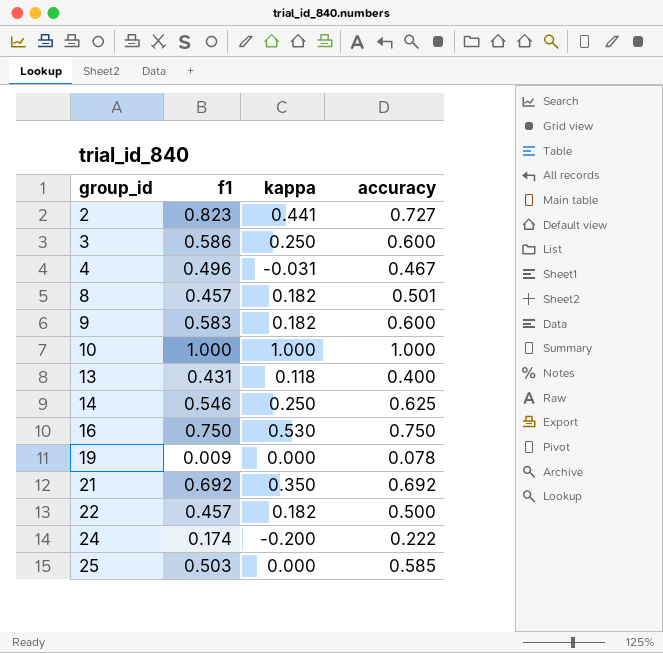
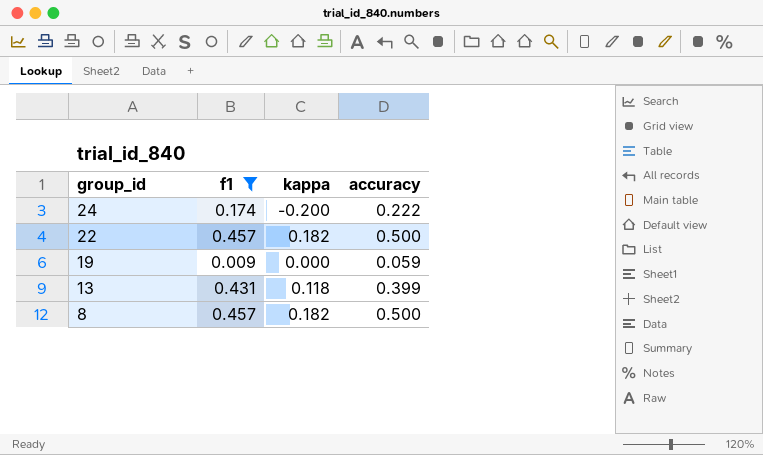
filter: none -> f1 <= 0.457
row order: group_id ascending -> group_id descending
19 | accuracy: 0.078 -> 0.059
13 | accuracy: 0.400 -> 0.399
8 | accuracy: 0.501 -> 0.500

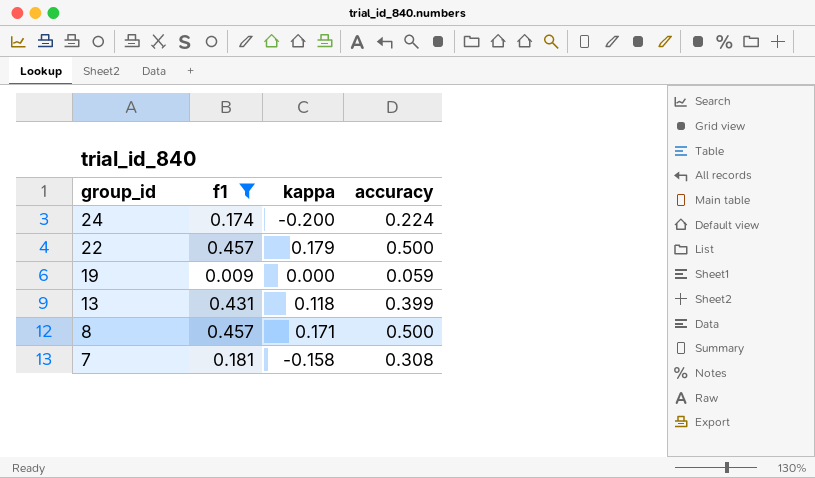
24 | accuracy: 0.222 -> 0.224
22 | kappa: 0.182 -> 0.179
8 | kappa: 0.182 -> 0.171
row 7: none -> 0.181 | -0.158 | 0.308

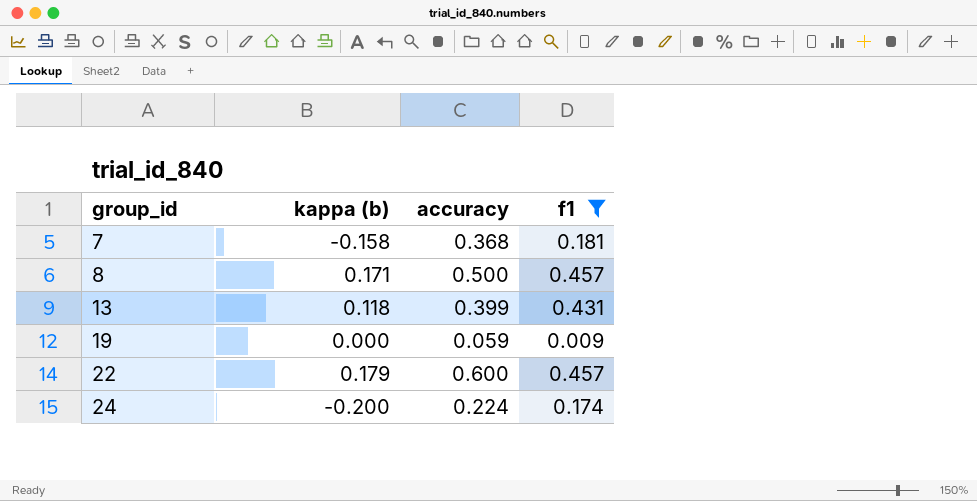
row order: group_id descending -> group_id ascending
column name: kappa -> kappa (b)
column f1 | position: 2 -> 4
7 | accuracy: 0.308 -> 0.368
22 | accuracy: 0.500 -> 0.600

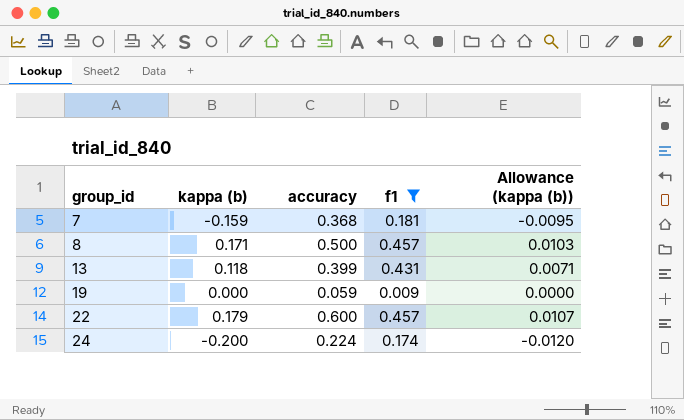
column Allowance (kappa (b)) | formula: none -> [kappa (b)] * 0.06
7 | kappa (b): -0.158 -> -0.159

